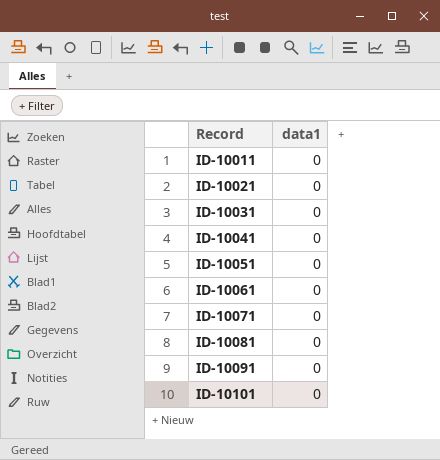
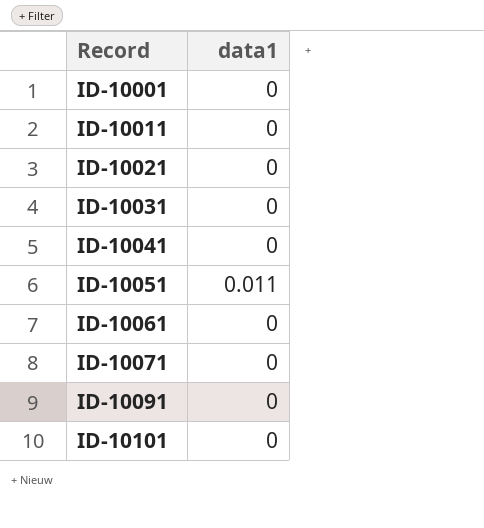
row ID-10081: 0 -> none
row ID-10001: none -> 0
ID-10051 | data1: 0 -> 0.011

